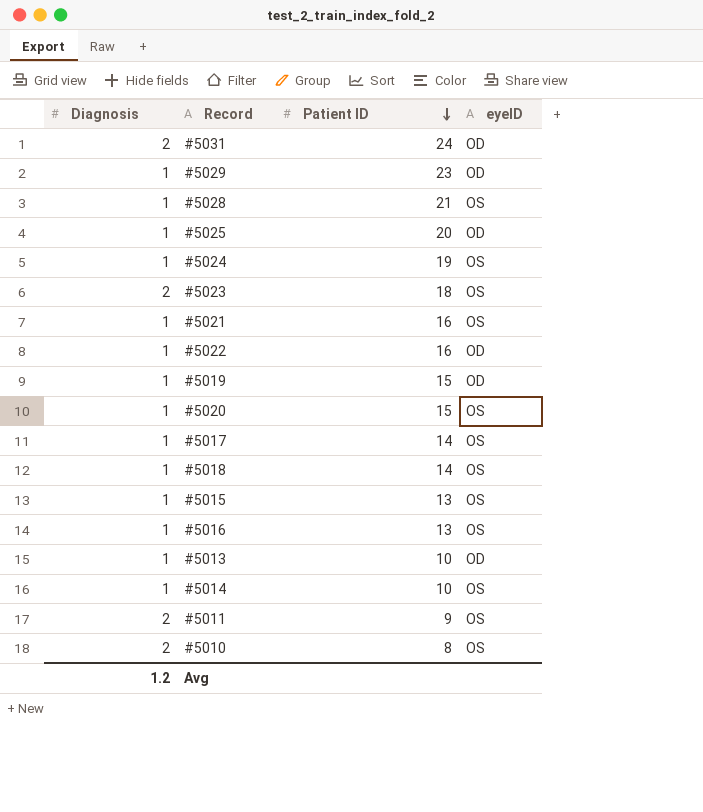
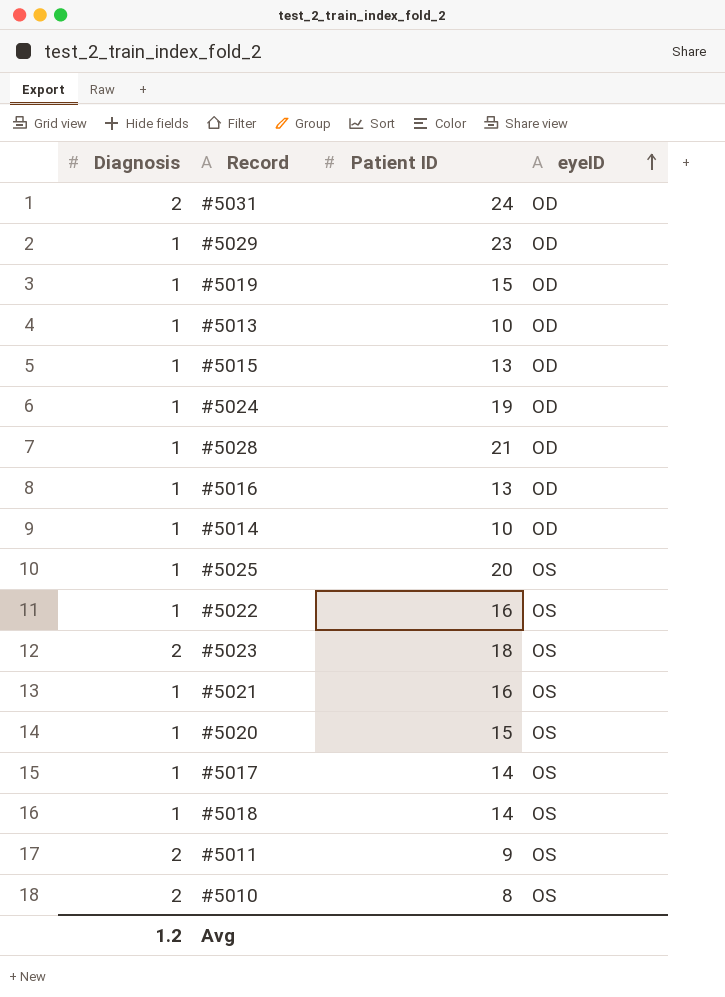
row order: Patient ID descending -> eyeID ascending
#5015 | eyeID: OS -> OD
#5024 | eyeID: OS -> OD
#5028 | eyeID: OS -> OD
#5016 | eyeID: OS -> OD
#5014 | eyeID: OS -> OD
#5025 | eyeID: OD -> OS
#5022 | eyeID: OD -> OS

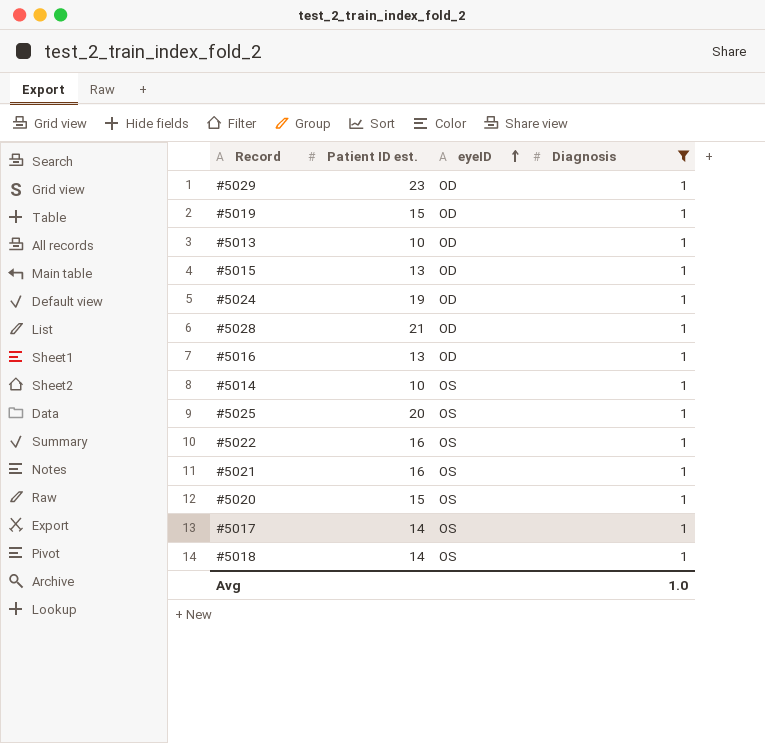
filter: none -> Diagnosis = 1
column name: Patient ID -> Patient ID est.
column Diagnosis | position: 1 -> 4
#5014 | eyeID: OD -> OS
Avg | Diagnosis: 1.2 -> 1.0

